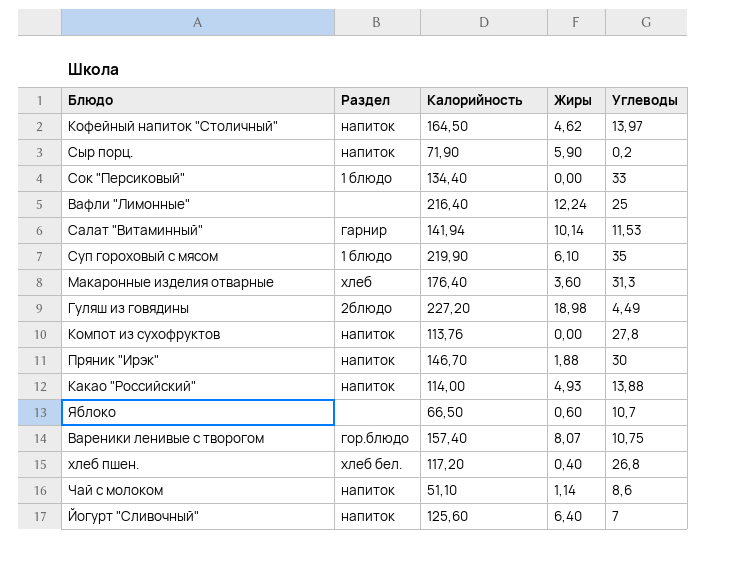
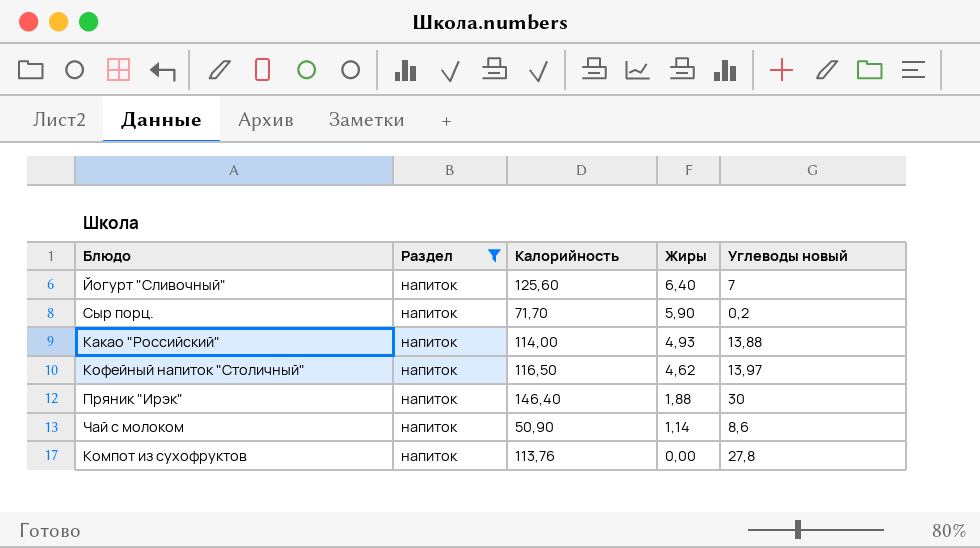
filter: none -> Раздел = напиток
row order: none -> Жиры descending
column name: Углеводы -> Углеводы новый
Сыр порц. | Калорийность: 71,90 -> 71,70
Кофейный напиток "Столичный" | Калорийность: 164,50 -> 116,50
Пряник "Ирэк" | Калорийность: 146,70 -> 146,40
Чай с молоком | Калорийность: 51,10 -> 50,90

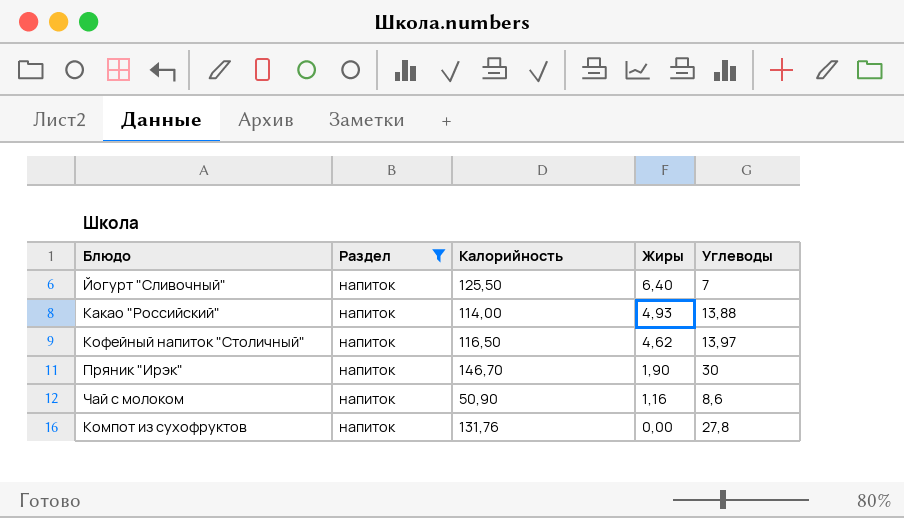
column name: Углеводы новый -> Углеводы
row Сыр порц.: напиток | 71,70 | 5,90 | 0,2 -> none
Йогурт "Сливочный" | Калорийность: 125,60 -> 125,50
Пряник "Ирэк" | Калорийность: 146,40 -> 146,70
Пряник "Ирэк" | Жиры: 1,88 -> 1,90
Чай с молоком | Жиры: 1,14 -> 1,16
Компот из сухофруктов | Калорийность: 113,76 -> 131,76

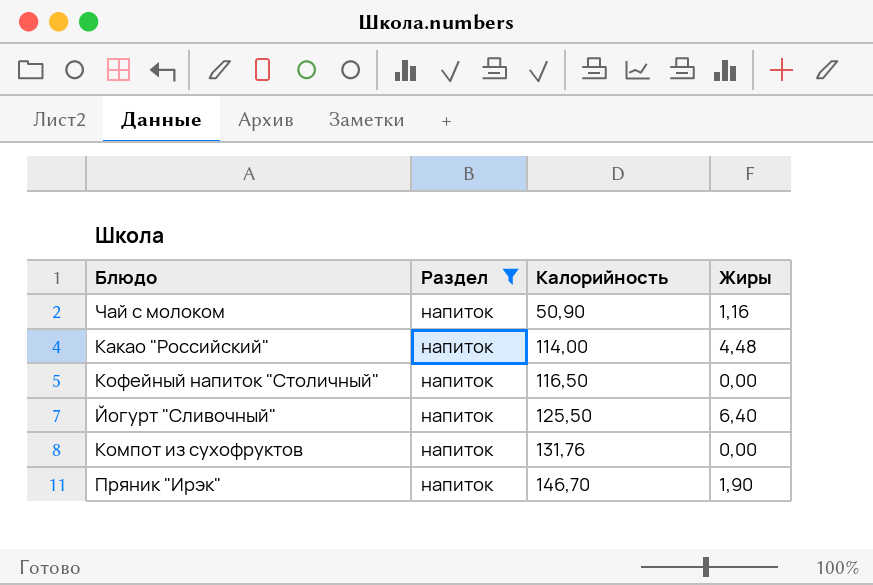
row order: Жиры descending -> Калорийность ascending
column Углеводы | position: 5 -> none
Какао "Российский" | Жиры: 4,93 -> 4,48
Кофейный напиток "Столичный" | Жиры: 4,62 -> 0,00

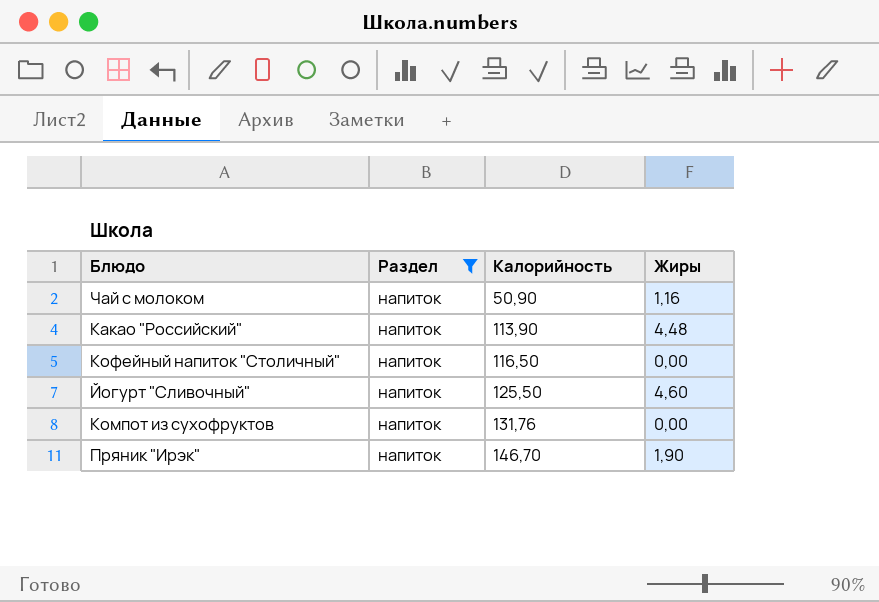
Какао "Российский" | Калорийность: 114,00 -> 113,90
Йогурт "Сливочный" | Жиры: 6,40 -> 4,60

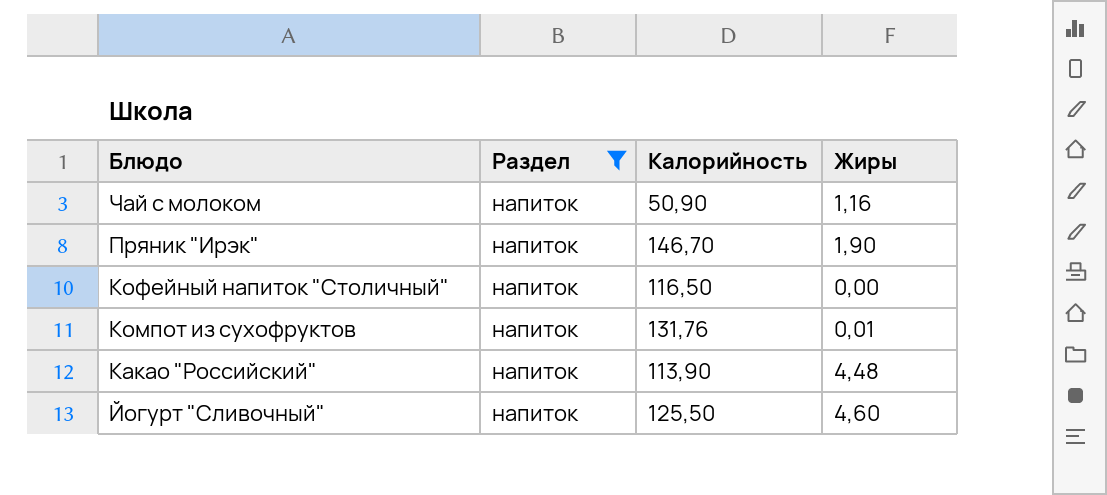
row order: Калорийность ascending -> Блюдо descending
Компот из сухофруктов | Жиры: 0,00 -> 0,01

